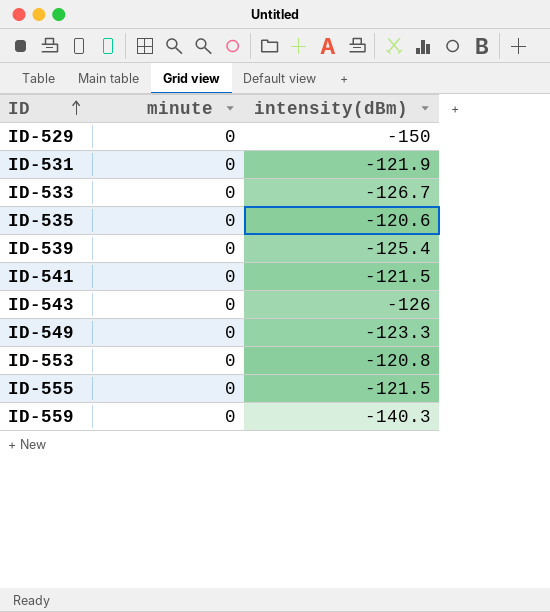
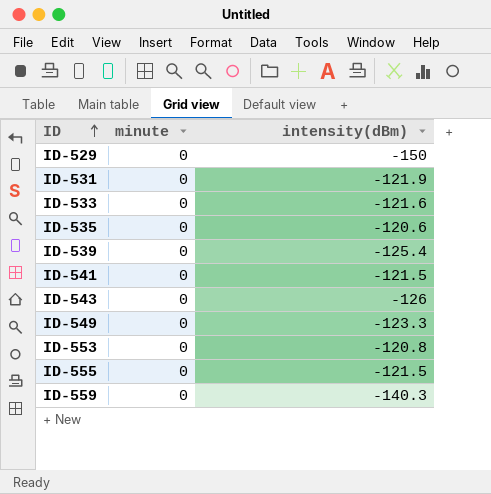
ID-533 | intensity(dBm): -126.7 -> -121.6

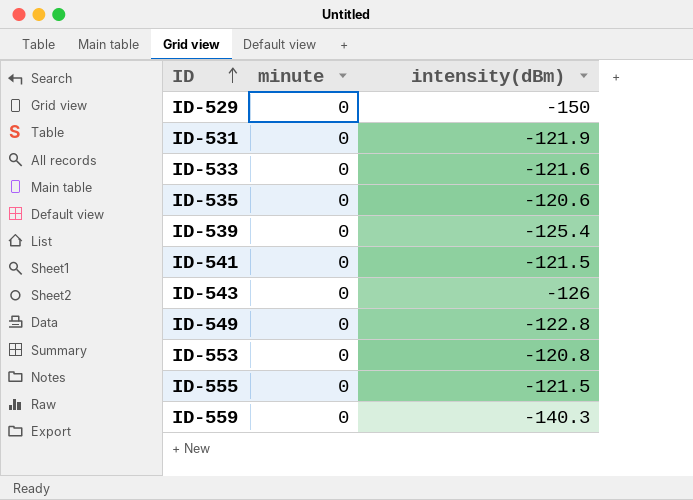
ID-549 | intensity(dBm): -123.3 -> -122.8

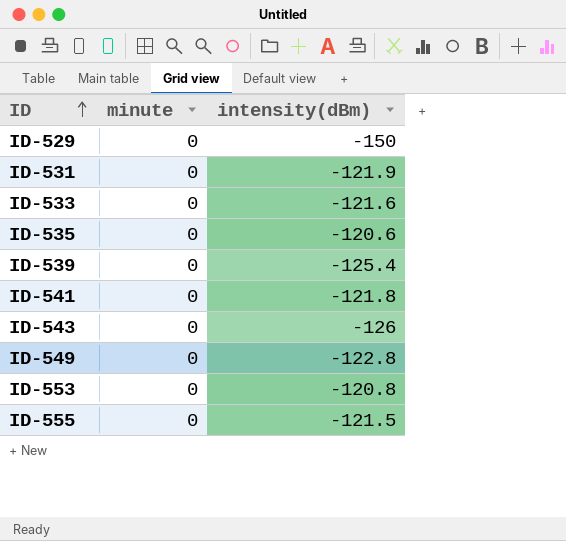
row ID-559: 0 | -140.3 -> none
ID-541 | intensity(dBm): -121.5 -> -121.8

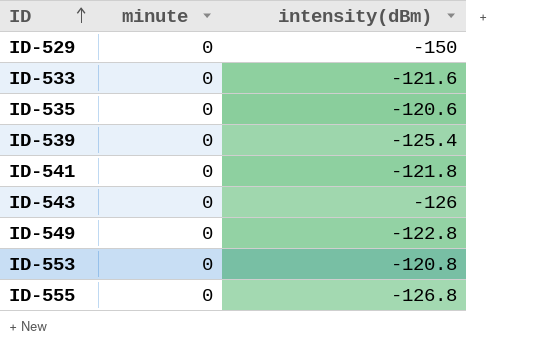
row ID-531: 0 | -121.9 -> none
ID-555 | intensity(dBm): -121.5 -> -126.8

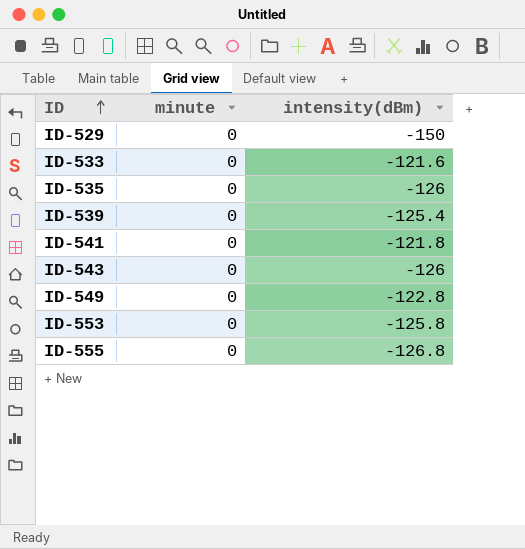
ID-535 | intensity(dBm): -120.6 -> -126
ID-553 | intensity(dBm): -120.8 -> -125.8

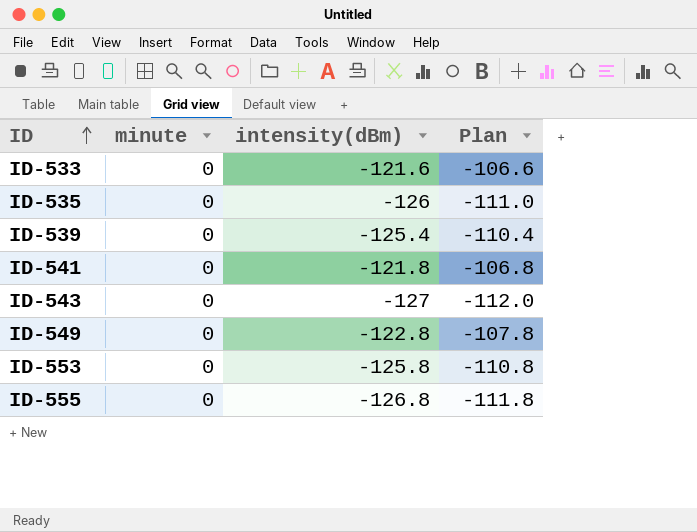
column Plan | formula: none -> [intensity(dBm)] + 15
row ID-529: 0 | -150 -> none
ID-543 | intensity(dBm): -126 -> -127

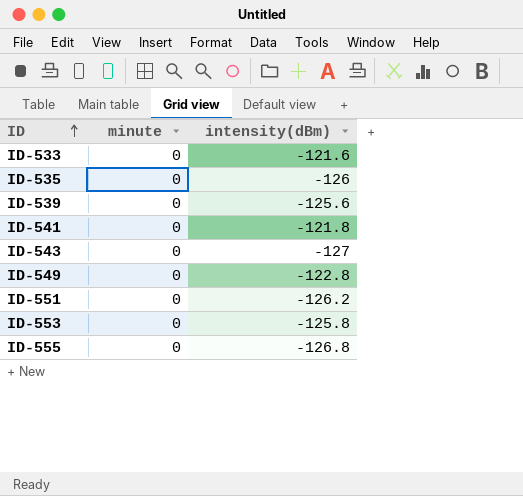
column Plan | formula: [intensity(dBm)] + 15 -> none
ID-539 | intensity(dBm): -125.4 -> -125.6
row ID-551: none -> 0 | -126.2

